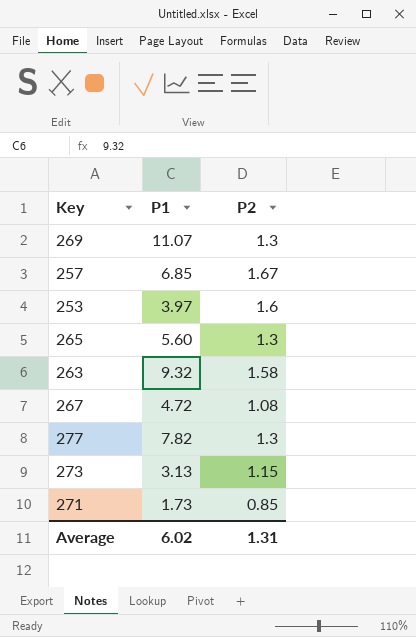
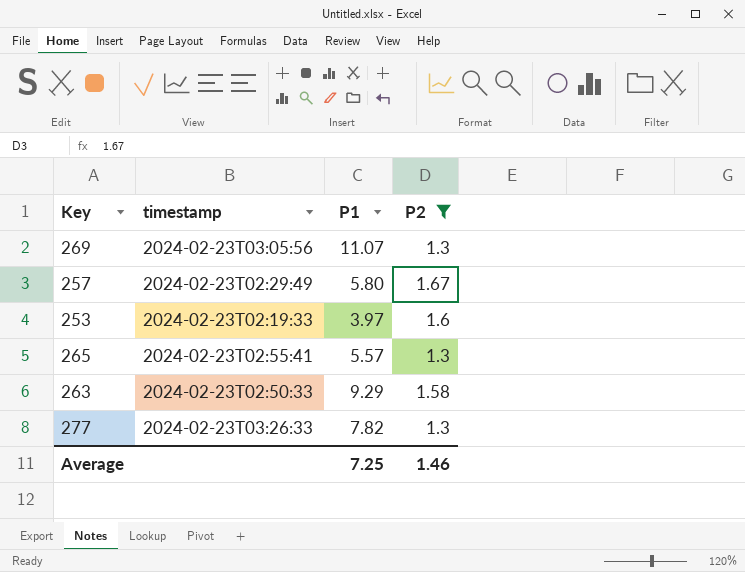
filter: none -> P2 >= 1.3
column timestamp | position: none -> 2
257 | P1: 6.85 -> 5.80
265 | P1: 5.60 -> 5.57
263 | P1: 9.32 -> 9.29
Average | P1: 6.02 -> 7.25
Average | P2: 1.31 -> 1.46

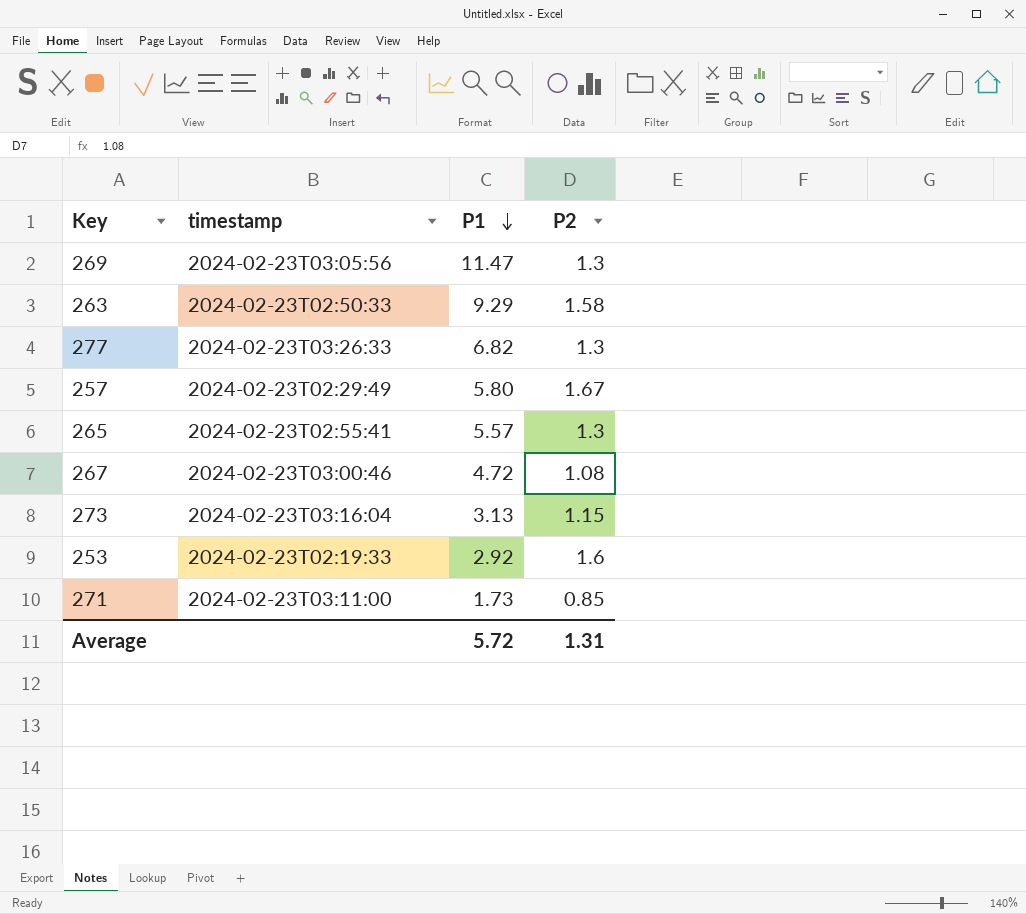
filter: P2 >= 1.3 -> none
row order: none -> P1 descending
269 | P1: 11.07 -> 11.47
277 | P1: 7.82 -> 6.82
253 | P1: 3.97 -> 2.92
Average | P1: 7.25 -> 5.72
Average | P2: 1.46 -> 1.31

